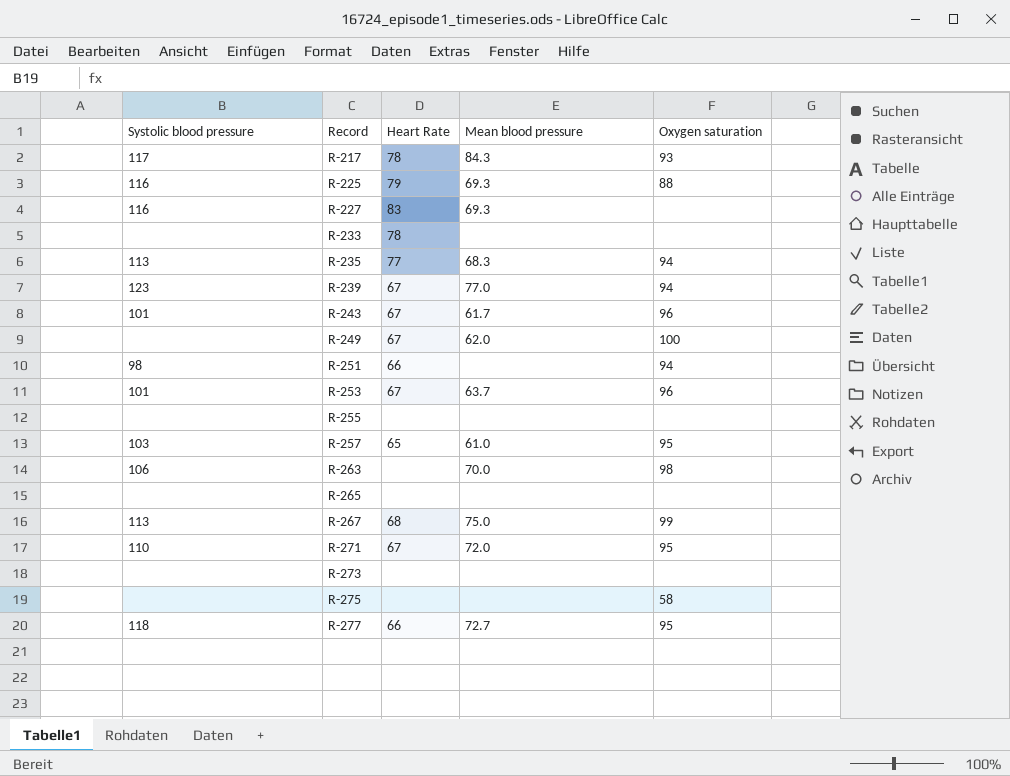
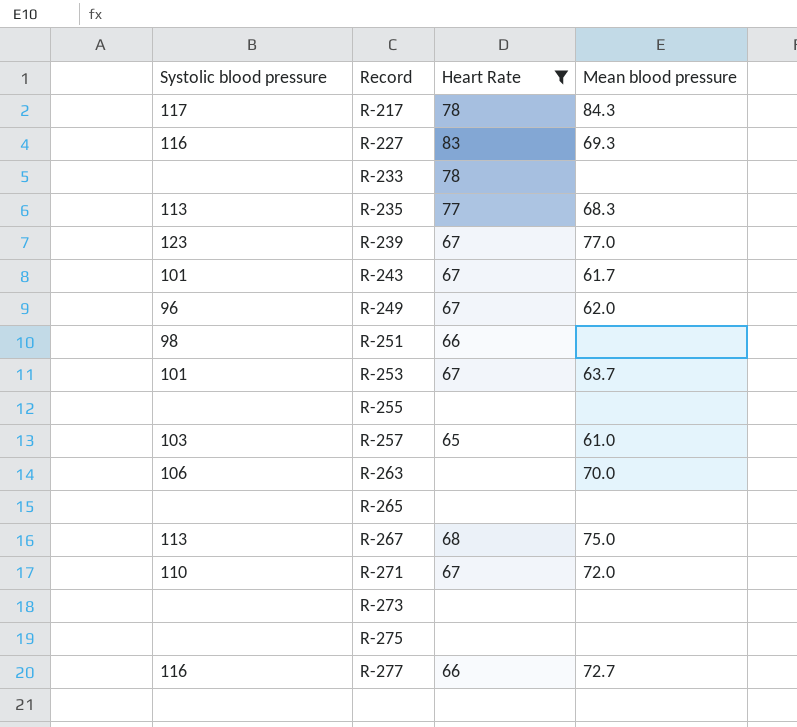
filter: none -> Heart Rate != 79
column Oxygen saturation | position: 5 -> none
R-249 | Systolic blood pressure: none -> 96
R-277 | Systolic blood pressure: 118 -> 116

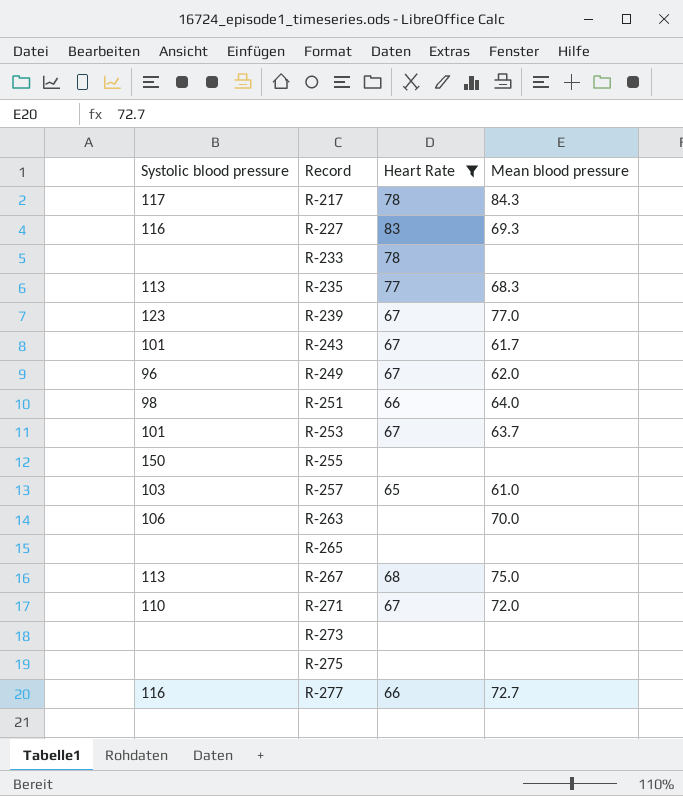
R-251 | Mean blood pressure: none -> 64.0
R-255 | Systolic blood pressure: none -> 150

